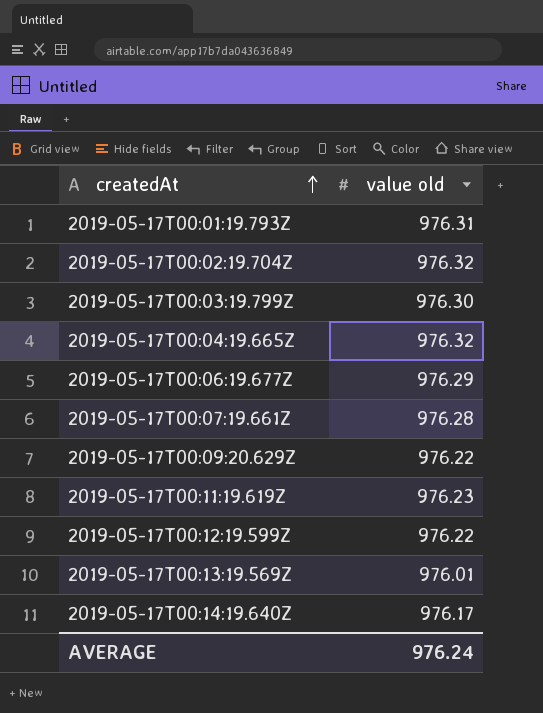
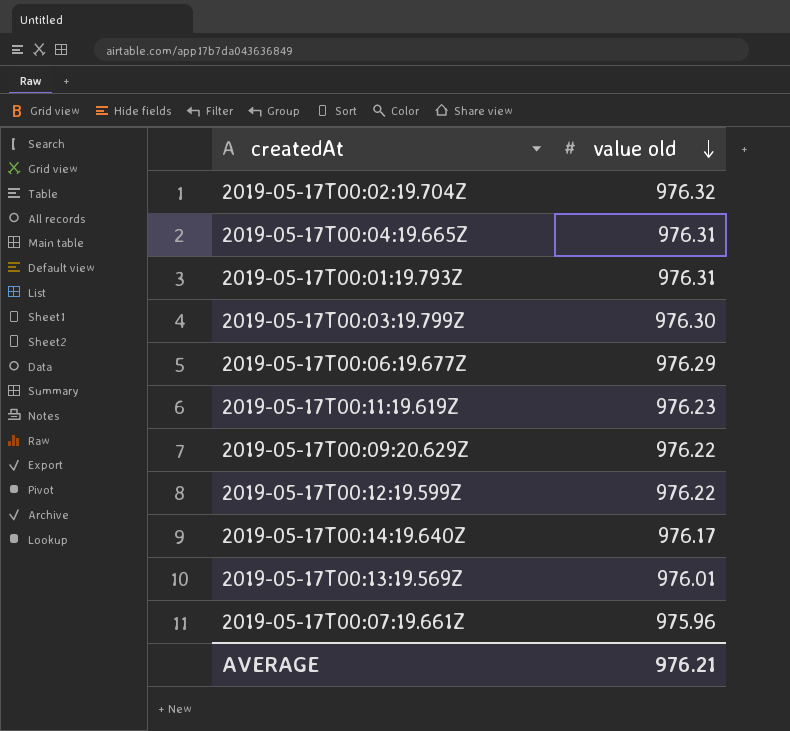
row order: createdAt ascending -> value old descending
2019-05-17T00:04:19.665Z | value old: 976.32 -> 976.31
2019-05-17T00:07:19.661Z | value old: 976.28 -> 975.96
AVERAGE | value old: 976.24 -> 976.21

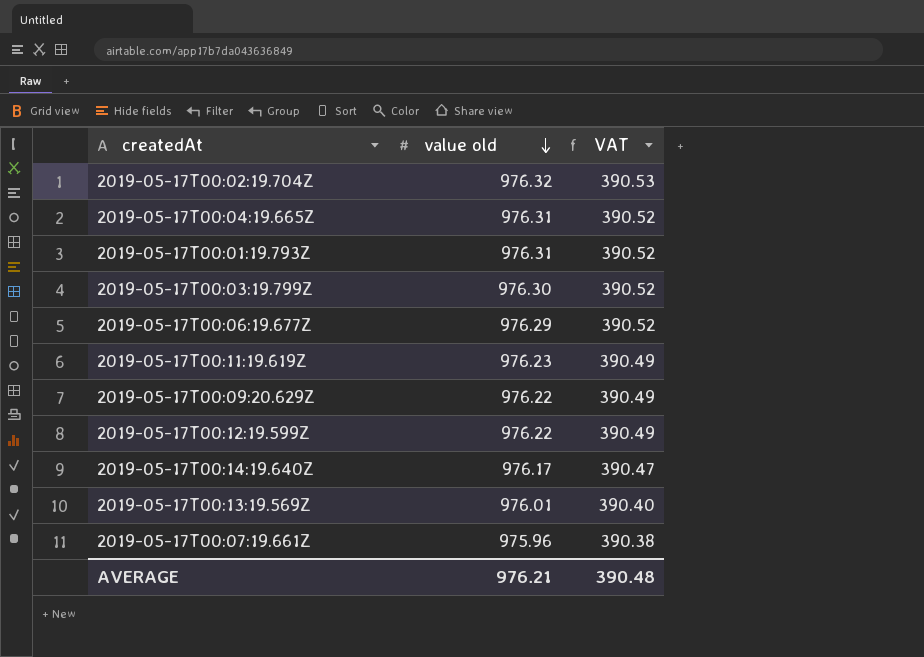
column VAT | formula: none -> [value old] * 0.4

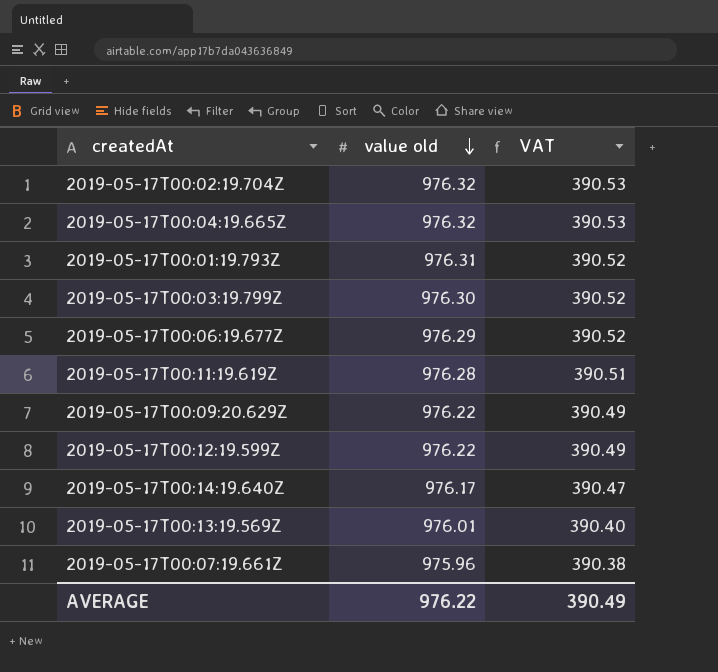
2019-05-17T00:04:19.665Z | value old: 976.31 -> 976.32
2019-05-17T00:04:19.665Z | VAT: 390.52 -> 390.53
2019-05-17T00:11:19.619Z | value old: 976.23 -> 976.28
2019-05-17T00:11:19.619Z | VAT: 390.49 -> 390.51
AVERAGE | value old: 976.21 -> 976.22
AVERAGE | VAT: 390.48 -> 390.49

